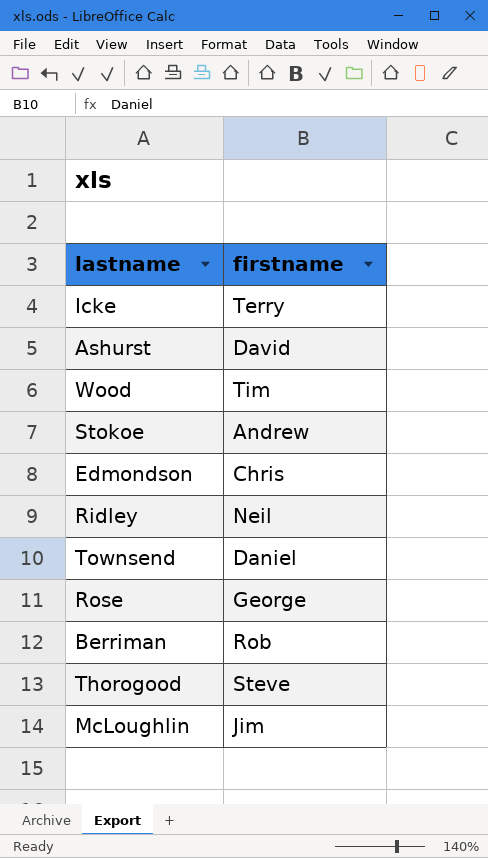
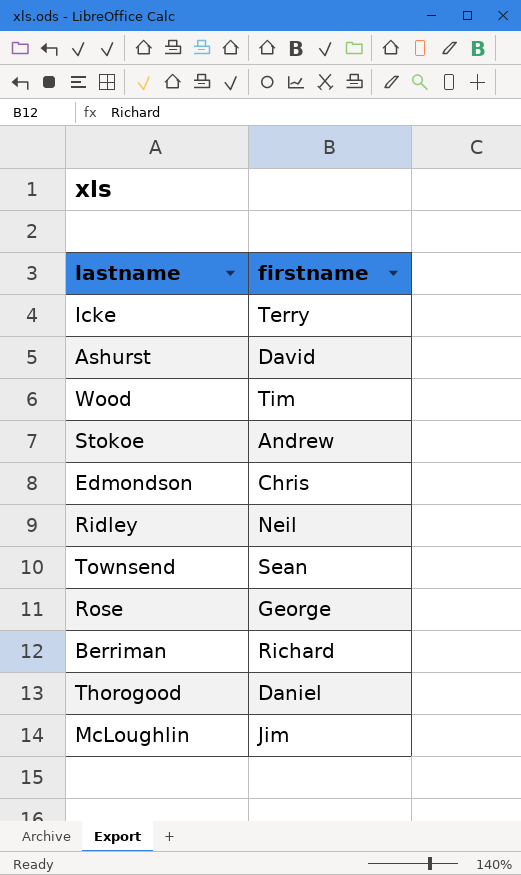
Townsend | firstname: Daniel -> Sean
Berriman | firstname: Rob -> Richard
Thorogood | firstname: Steve -> Daniel

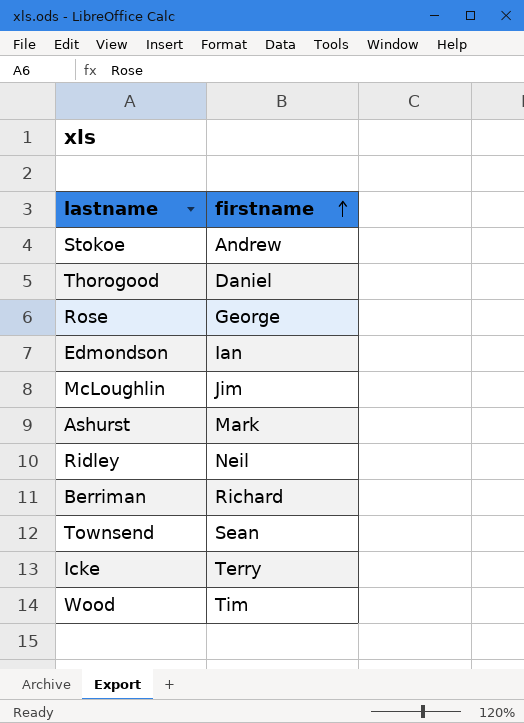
row order: none -> firstname ascending
Edmondson | firstname: Chris -> Ian
Ashurst | firstname: David -> Mark

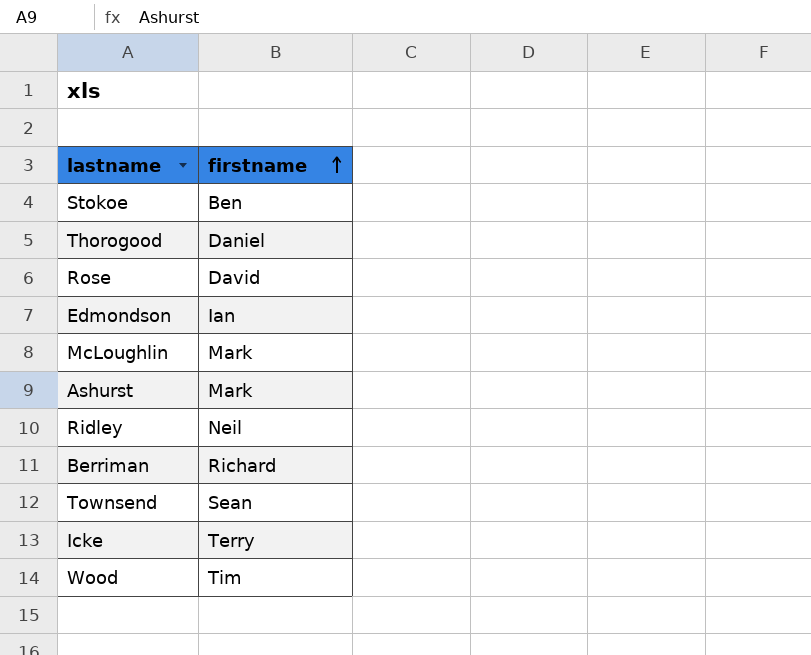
Stokoe | firstname: Andrew -> Ben
Rose | firstname: George -> David
McLoughlin | firstname: Jim -> Mark

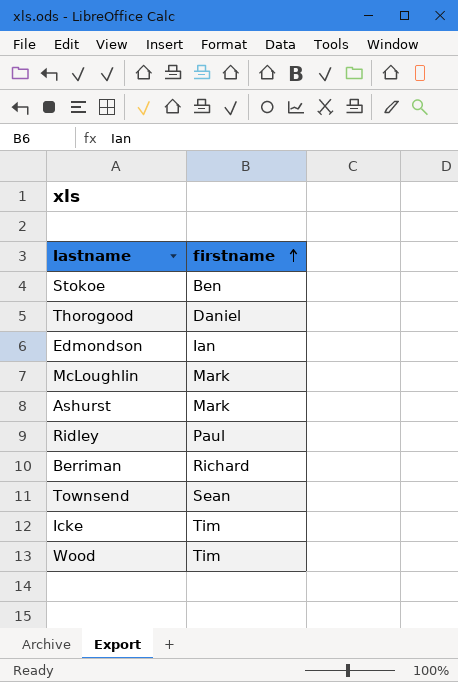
row Rose: David -> none
Ridley | firstname: Neil -> Paul
Icke | firstname: Terry -> Tim

